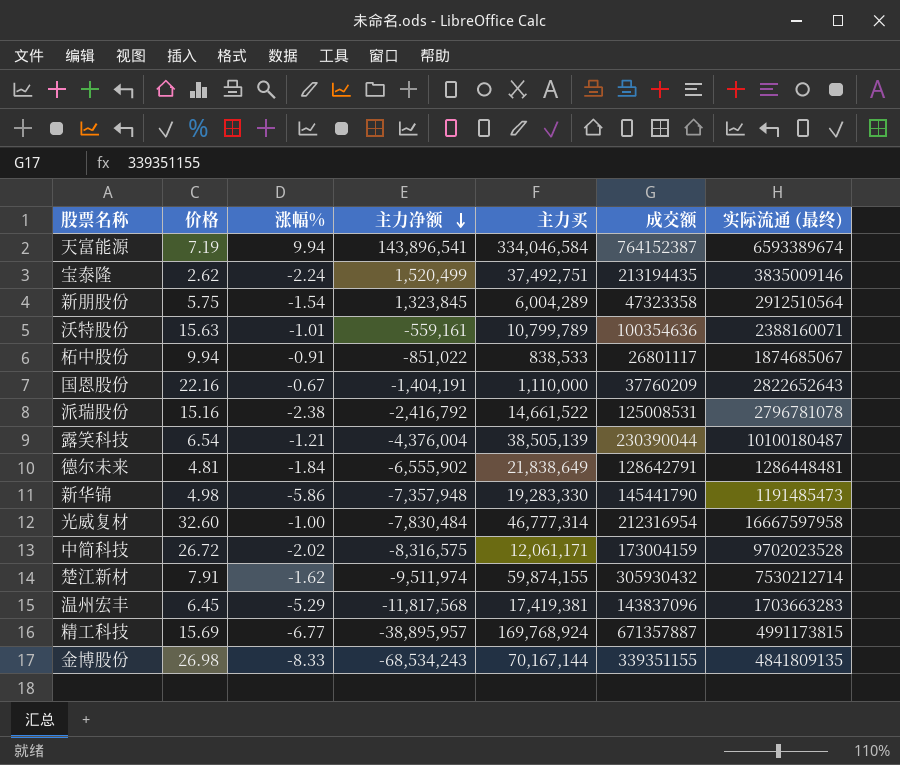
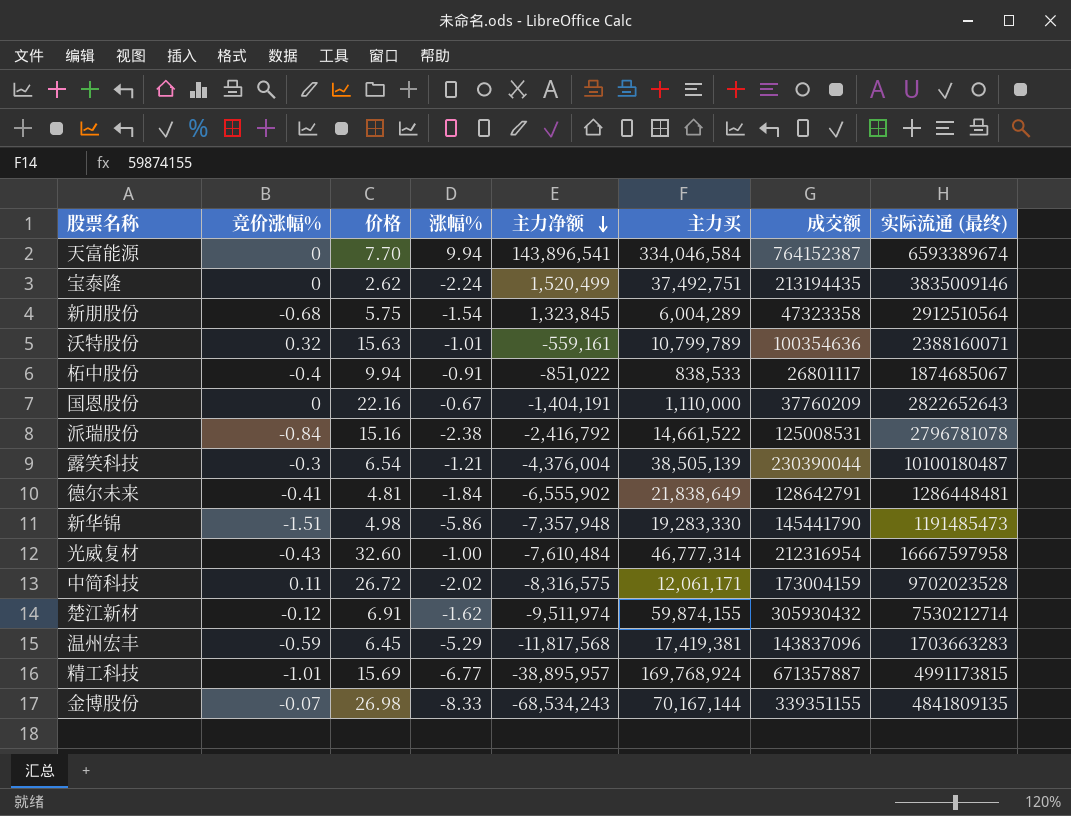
column 竞价涨幅% | position: none -> 2
天富能源 | 价格: 7.19 -> 7.70
光威复材 | 主力净额: -7,830,484 -> -7,610,484
楚江新材 | 价格: 7.91 -> 6.91

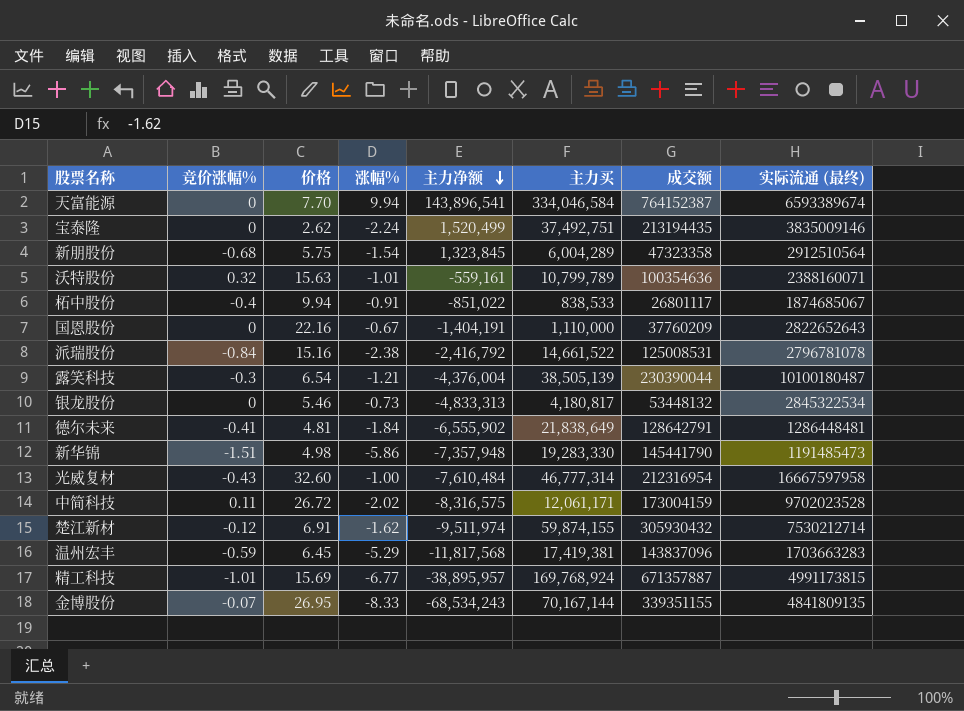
row 银龙股份: none -> 0 | 5.46 | -0.73 | -4,833,313 | 4,180,817 | 53448132 | 2845322534
金博股份 | 价格: 26.98 -> 26.95

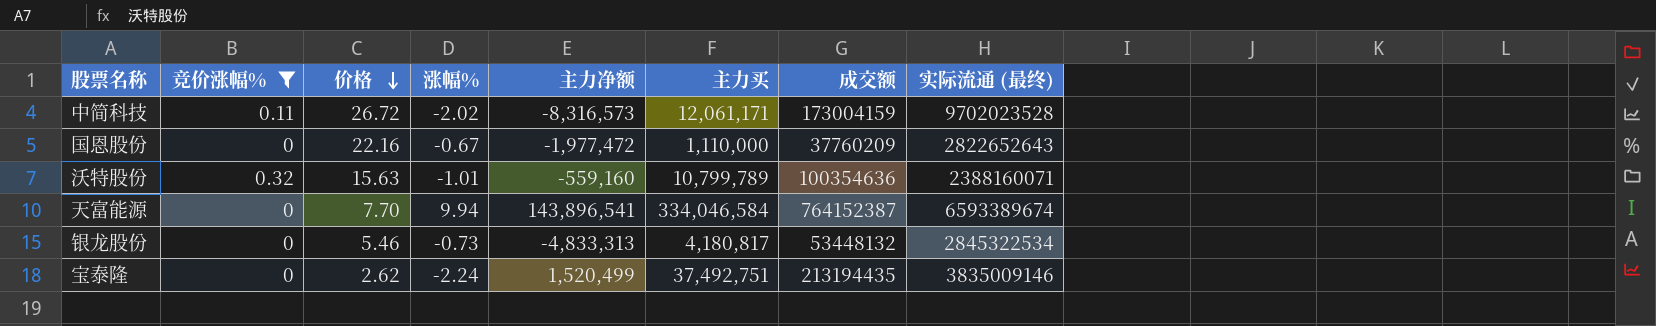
filter: none -> 竞价涨幅% >= 0
row order: 主力净额 descending -> 价格 descending
中简科技 | 主力净额: -8,316,575 -> -8,316,573
国恩股份 | 主力净额: -1,404,191 -> -1,977,472
沃特股份 | 主力净额: -559,161 -> -559,160

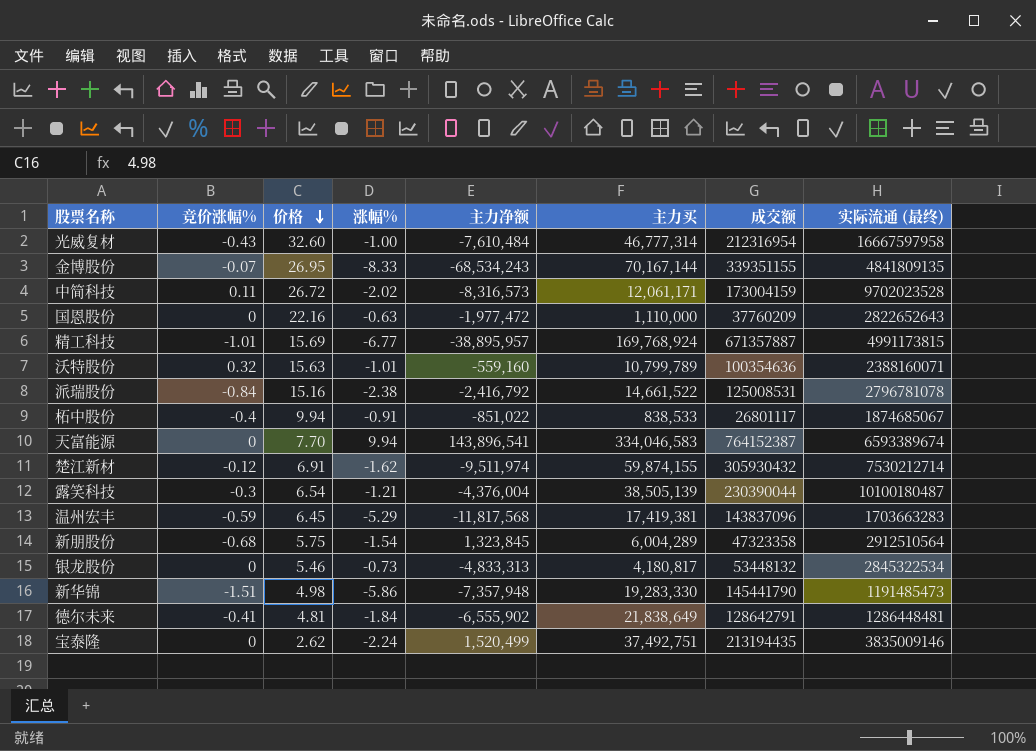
filter: 竞价涨幅% >= 0 -> none
国恩股份 | 涨幅%: -0.67 -> -0.63
天富能源 | 主力买: 334,046,584 -> 334,046,583

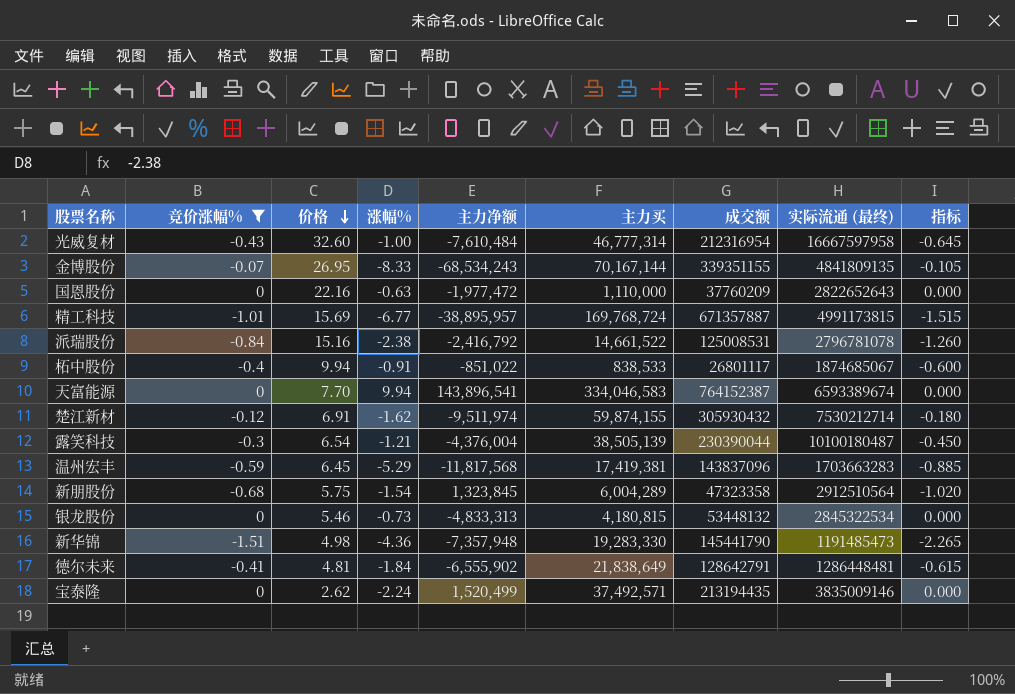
filter: none -> 竞价涨幅% <= 0
column 指标 | formula: none -> [竞价涨幅%] * 1.5
精工科技 | 主力买: 169,768,924 -> 169,768,724
银龙股份 | 主力买: 4,180,817 -> 4,180,815
新华锦 | 涨幅%: -5.86 -> -4.36
宝泰隆 | 主力买: 37,492,751 -> 37,492,571

